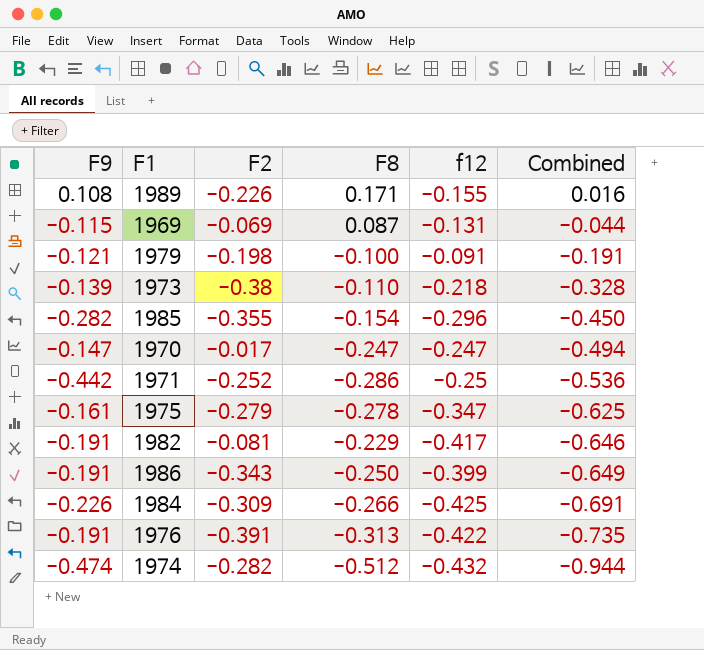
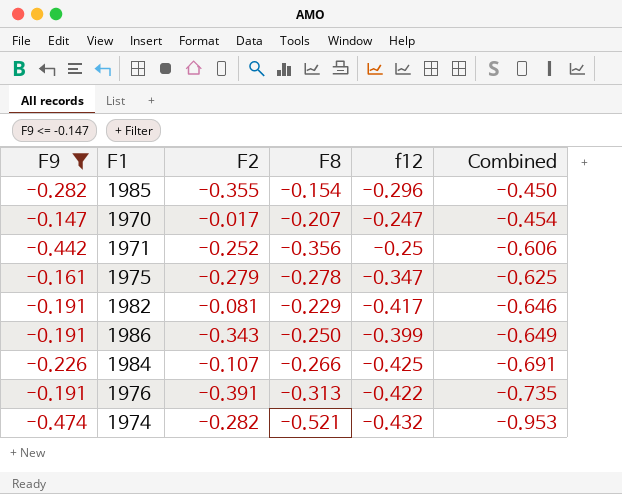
filter: none -> F9 <= -0.147
1970 | F8: -0.247 -> -0.207
1970 | Combined: -0.494 -> -0.454
1971 | F8: -0.286 -> -0.356
1971 | Combined: -0.536 -> -0.606
1984 | F2: -0.309 -> -0.107
1974 | F8: -0.512 -> -0.521
1974 | Combined: -0.944 -> -0.953

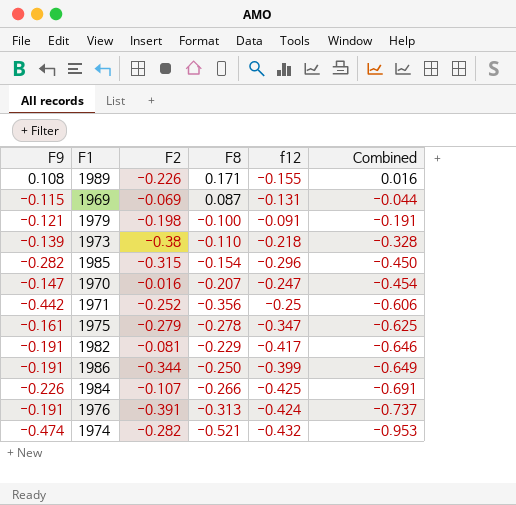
filter: F9 <= -0.147 -> none
1985 | F2: -0.355 -> -0.315
1970 | F2: -0.017 -> -0.016
1986 | F2: -0.343 -> -0.344
1976 | f12: -0.422 -> -0.424
1976 | Combined: -0.735 -> -0.737

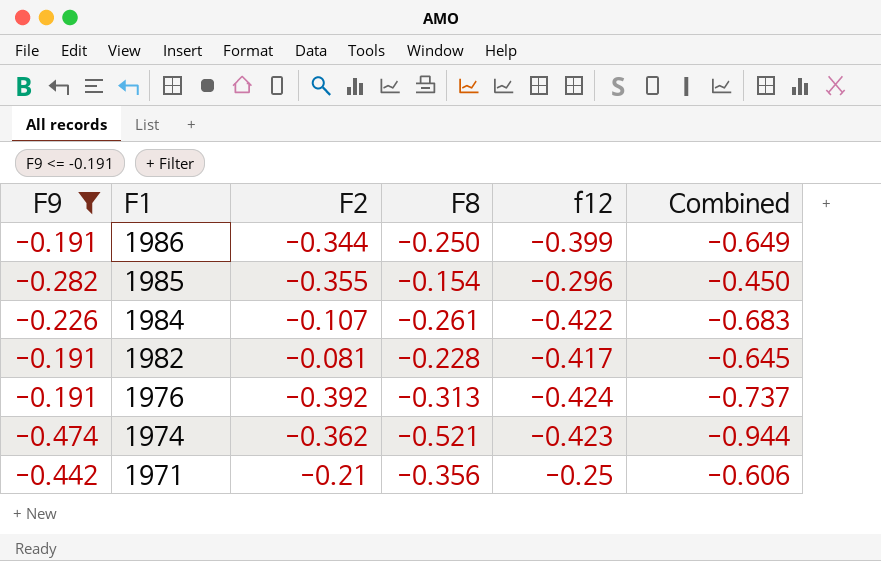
filter: none -> F9 <= -0.191
row order: Combined descending -> F1 descending
1985 | F2: -0.315 -> -0.355
1984 | F8: -0.266 -> -0.261
1984 | f12: -0.425 -> -0.422
1984 | Combined: -0.691 -> -0.683
1982 | F8: -0.229 -> -0.228
1982 | Combined: -0.646 -> -0.645
1976 | F2: -0.391 -> -0.392
1974 | F2: -0.282 -> -0.362
1974 | f12: -0.432 -> -0.423
1974 | Combined: -0.953 -> -0.944
1971 | F2: -0.252 -> -0.21

